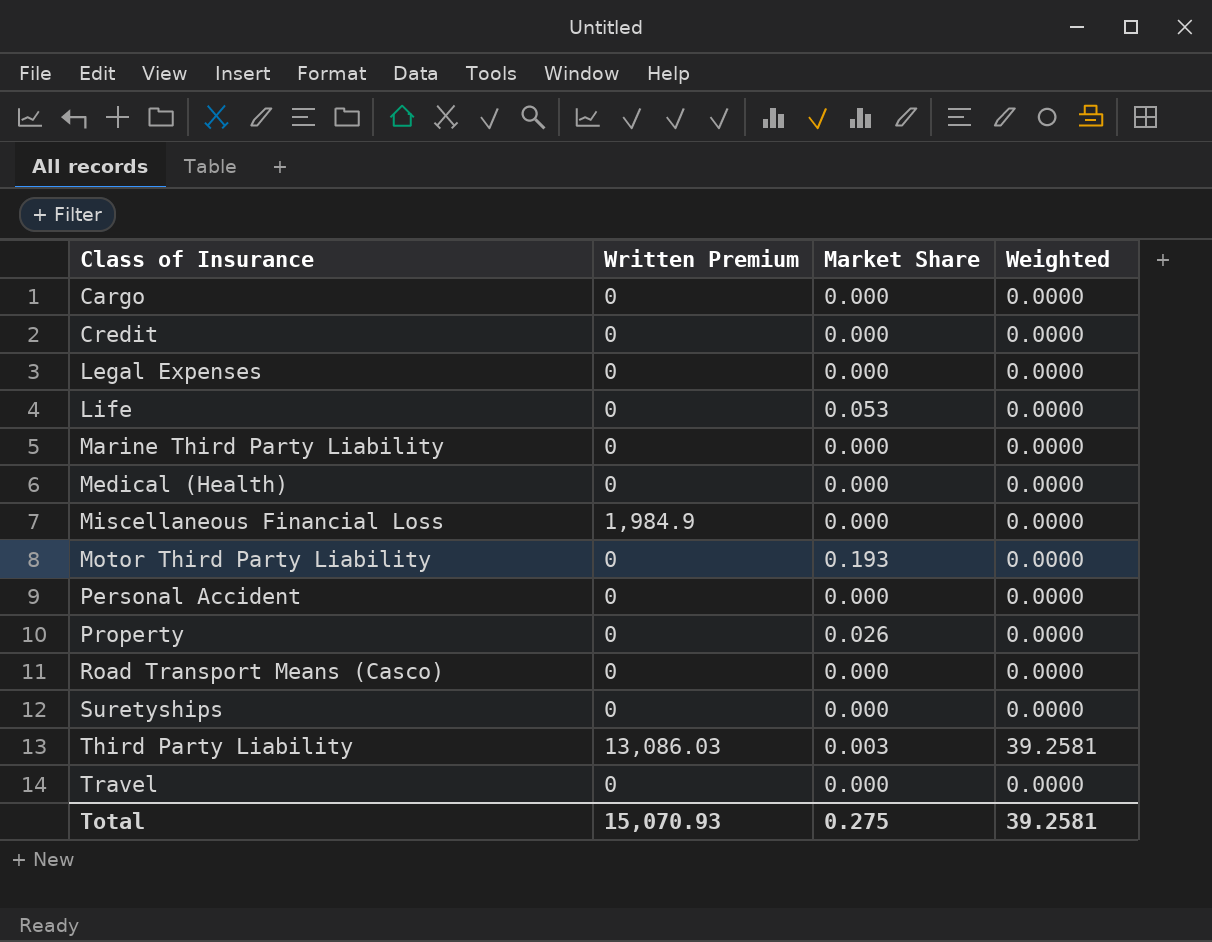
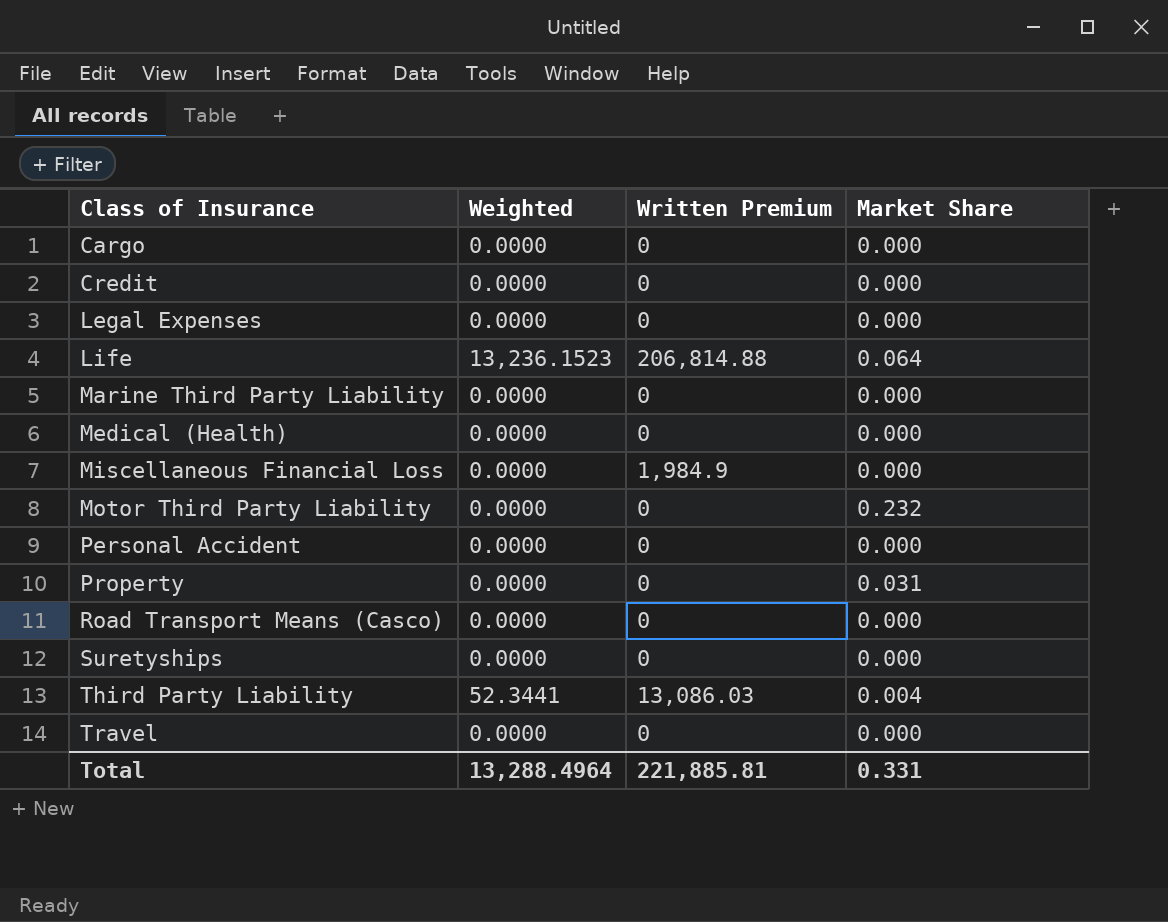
column Weighted | position: 4 -> 2
Life | Weighted: 0.0000 -> 13,236.1523
Life | Written Premium: 0 -> 206,814.88
Life | Market Share: 0.053 -> 0.064
Motor Third Party Liability | Market Share: 0.193 -> 0.232
Property | Market Share: 0.026 -> 0.031
Third Party Liability | Weighted: 39.2581 -> 52.3441
Third Party Liability | Market Share: 0.003 -> 0.004
Total | Weighted: 39.2581 -> 13,288.4964
Total | Written Premium: 15,070.93 -> 221,885.81
Total | Market Share: 0.275 -> 0.331

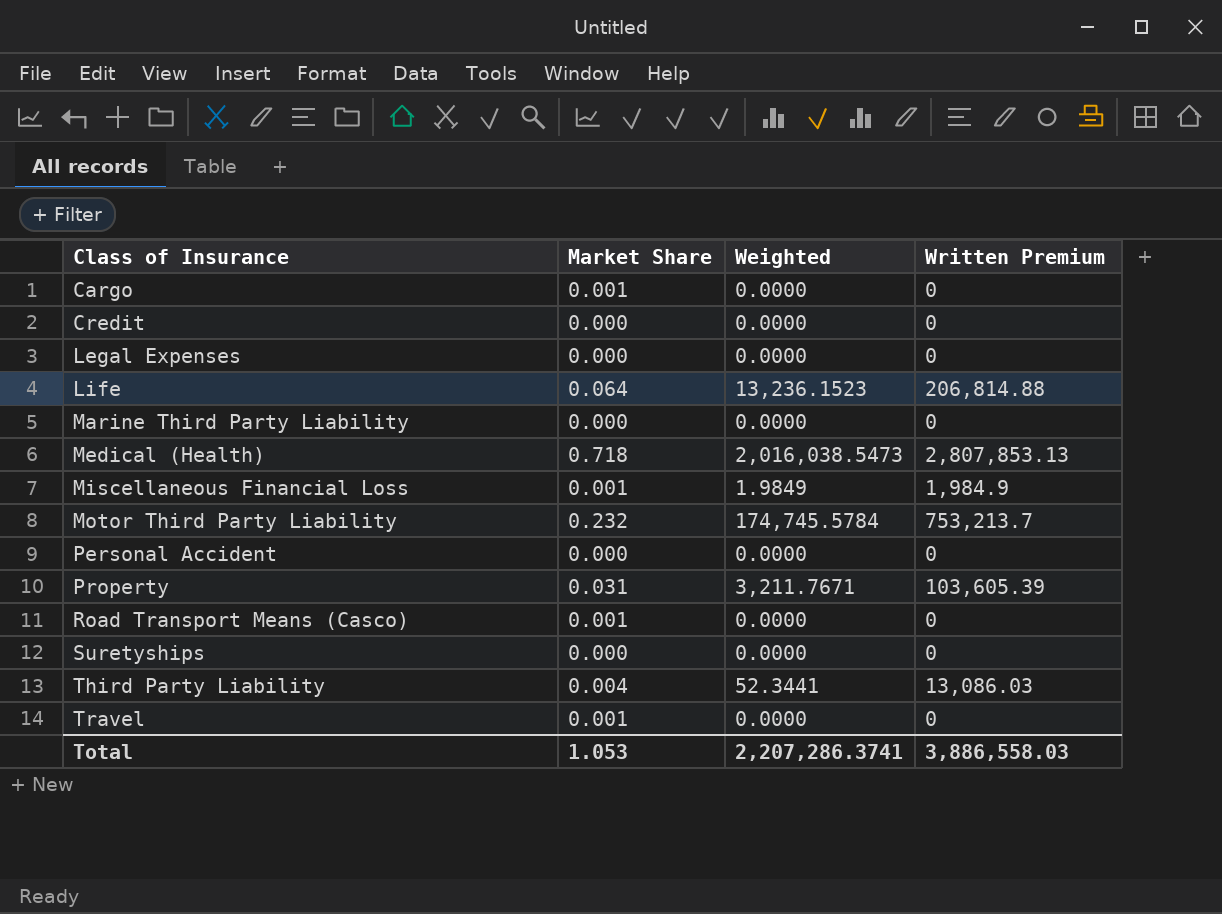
column Market Share | position: 4 -> 2
Cargo | Market Share: 0.000 -> 0.001
Medical (Health) | Market Share: 0.000 -> 0.718
Medical (Health) | Weighted: 0.0000 -> 2,016,038.5473
Medical (Health) | Written Premium: 0 -> 2,807,853.13
Miscellaneous Financial Loss | Market Share: 0.000 -> 0.001
Miscellaneous Financial Loss | Weighted: 0.0000 -> 1.9849
Motor Third Party Liability | Weighted: 0.0000 -> 174,745.5784
Motor Third Party Liability | Written Premium: 0 -> 753,213.7
Property | Weighted: 0.0000 -> 3,211.7671
Property | Written Premium: 0 -> 103,605.39
Road Transport Means (Casco) | Market Share: 0.000 -> 0.001
Travel | Market Share: 0.000 -> 0.001
Total | Market Share: 0.331 -> 1.053
Total | Weighted: 13,288.4964 -> 2,207,286.3741
Total | Written Premium: 221,885.81 -> 3,886,558.03

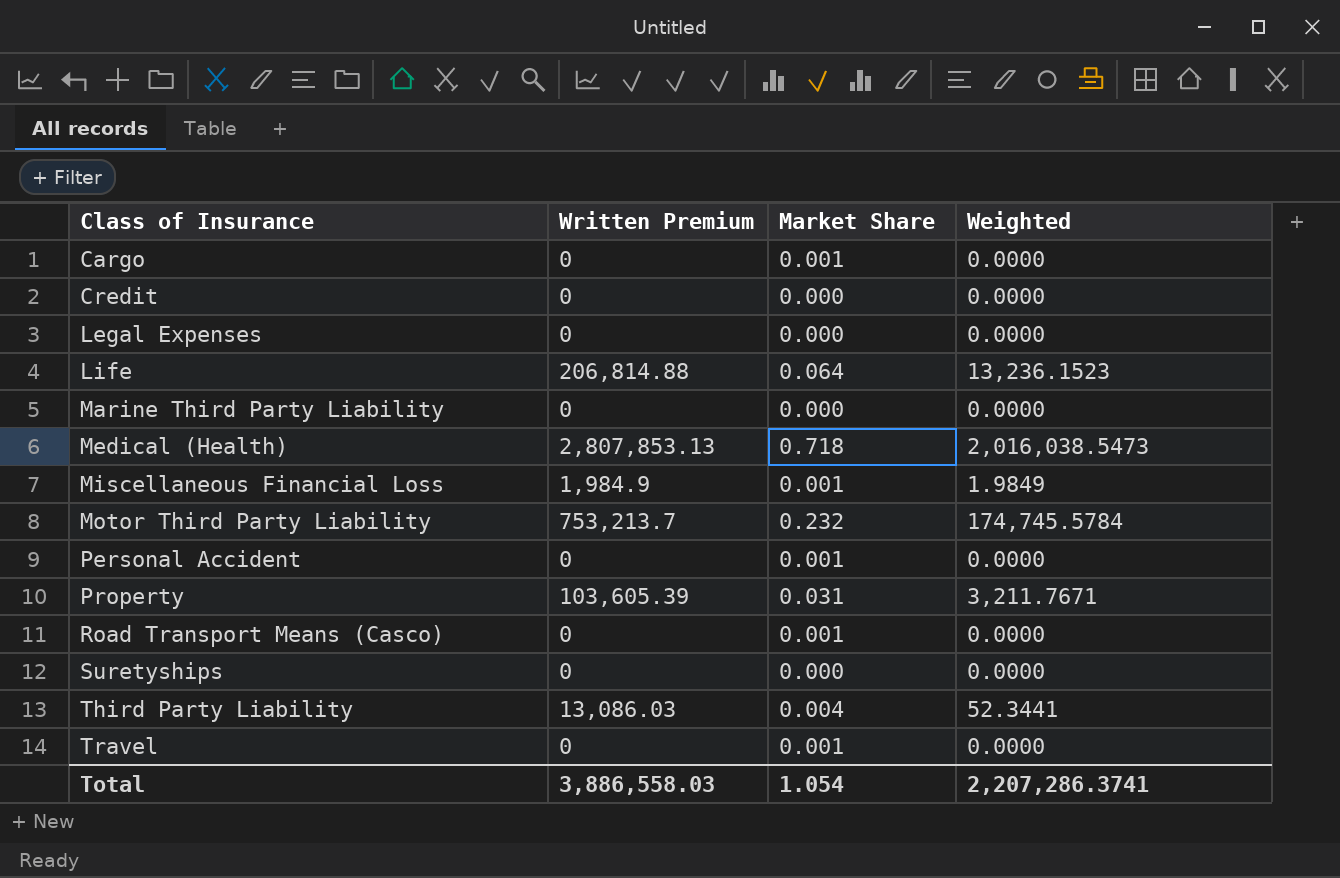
column Written Premium | position: 4 -> 2
Personal Accident | Market Share: 0.000 -> 0.001
Total | Market Share: 1.053 -> 1.054

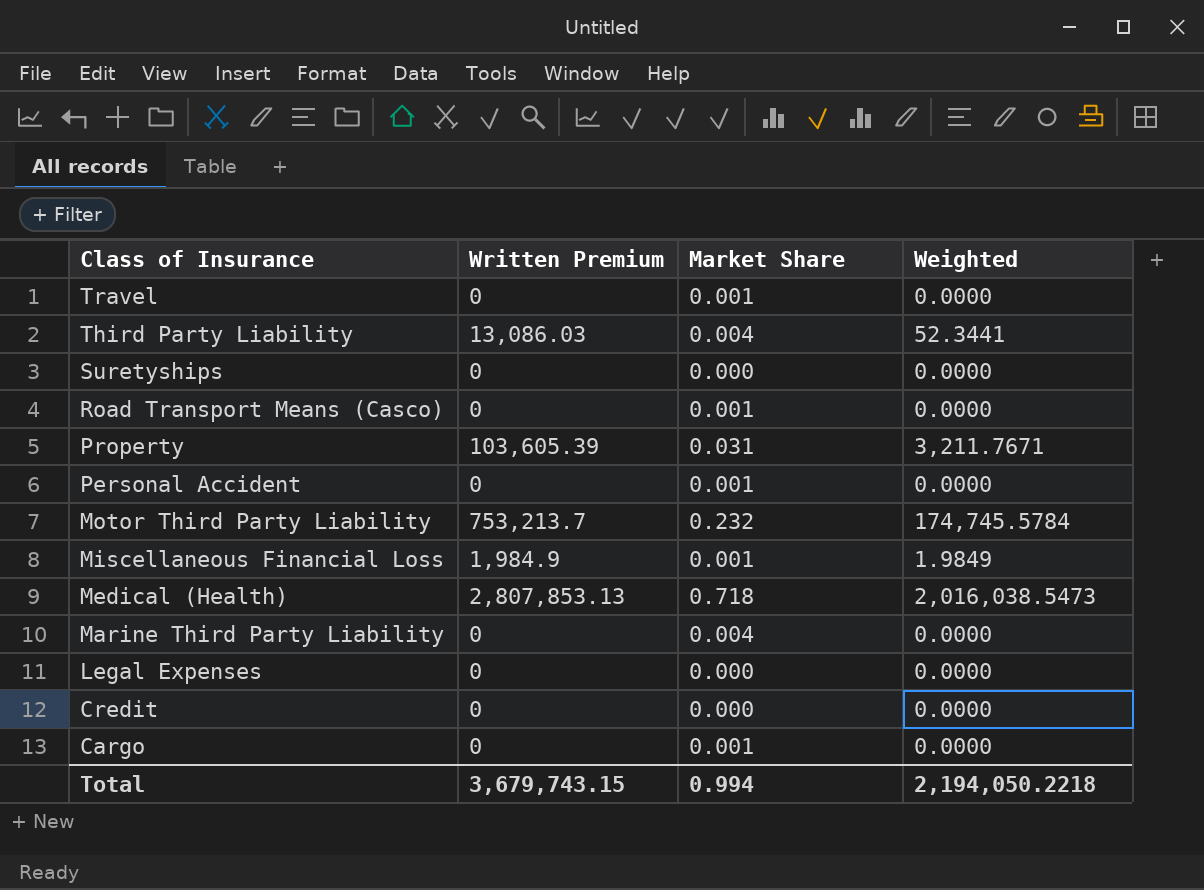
row order: Class of Insurance ascending -> Class of Insurance descending
row Life: 206,814.88 | 0.064 | 13,236.1523 -> none
Marine Third Party Liability | Market Share: 0.000 -> 0.004
Total | Written Premium: 3,886,558.03 -> 3,679,743.15
Total | Market Share: 1.054 -> 0.994
Total | Weighted: 2,207,286.3741 -> 2,194,050.2218

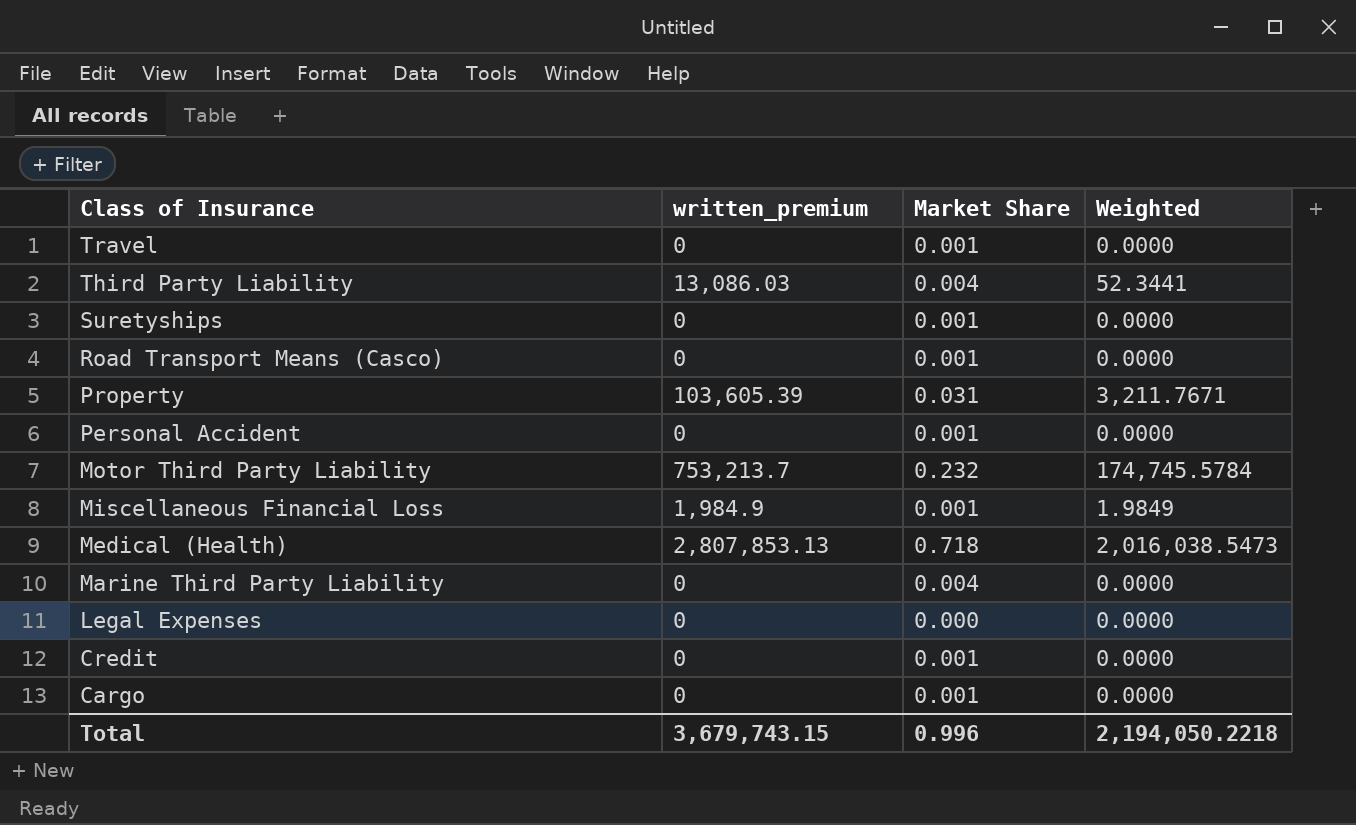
column name: Written Premium -> written_premium
Suretyships | Market Share: 0.000 -> 0.001
Credit | Market Share: 0.000 -> 0.001
Total | Market Share: 0.994 -> 0.996

